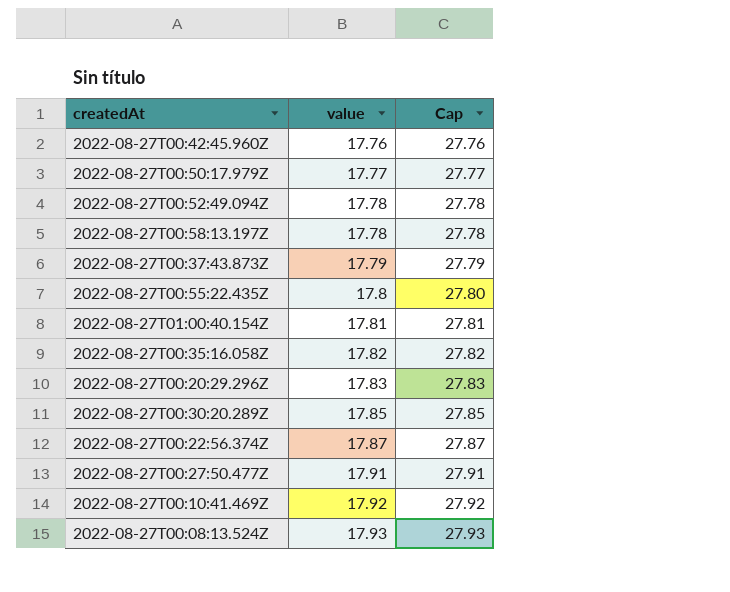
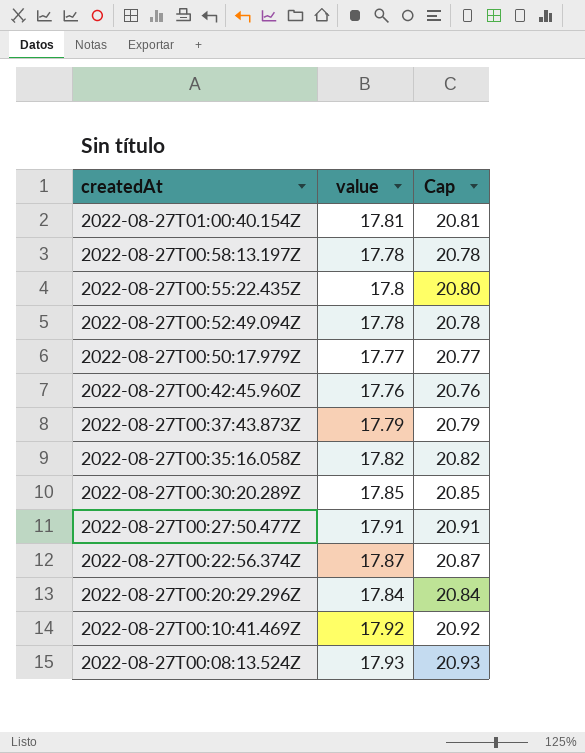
row order: value ascending -> createdAt descending
column Cap | formula: [value] + 10 -> [value] + 3
2022-08-27T00:20:29.296Z | value: 17.83 -> 17.84

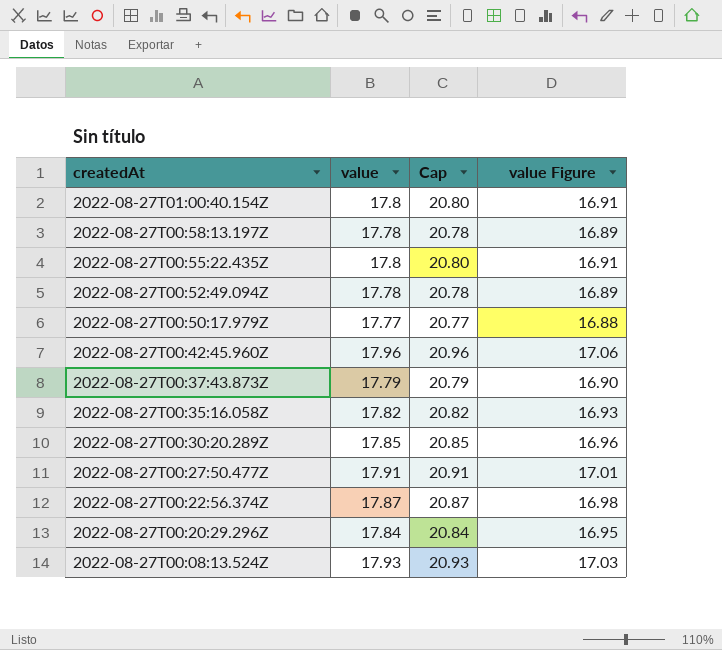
column value Figure | formula: none -> [value] * 0.95
row 2022-08-27T00:10:41.469Z: 17.92 | 20.92 -> none
2022-08-27T01:00:40.154Z | value: 17.81 -> 17.8
2022-08-27T01:00:40.154Z | Cap: 20.81 -> 20.80
2022-08-27T00:42:45.960Z | value: 17.76 -> 17.96
2022-08-27T00:42:45.960Z | Cap: 20.76 -> 20.96

